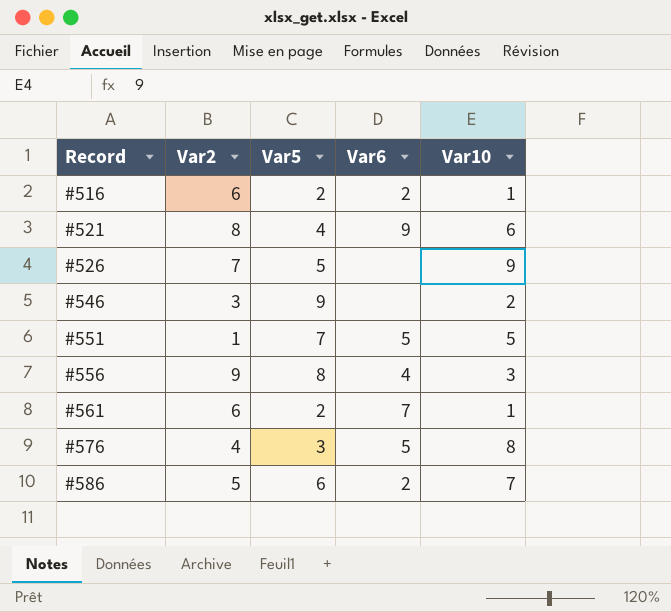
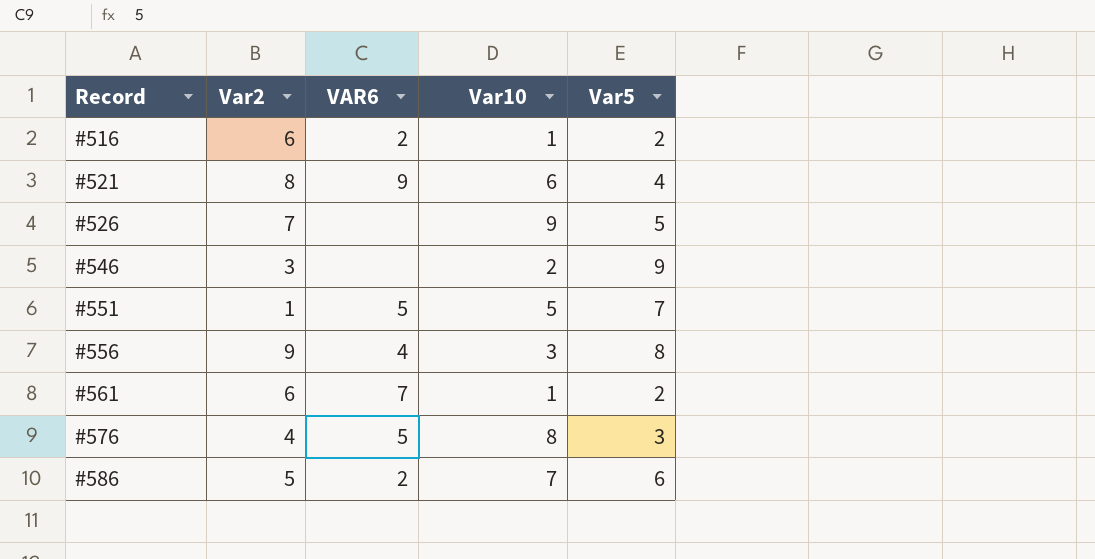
column name: Var6 -> VAR6
column Var5 | position: 3 -> 5

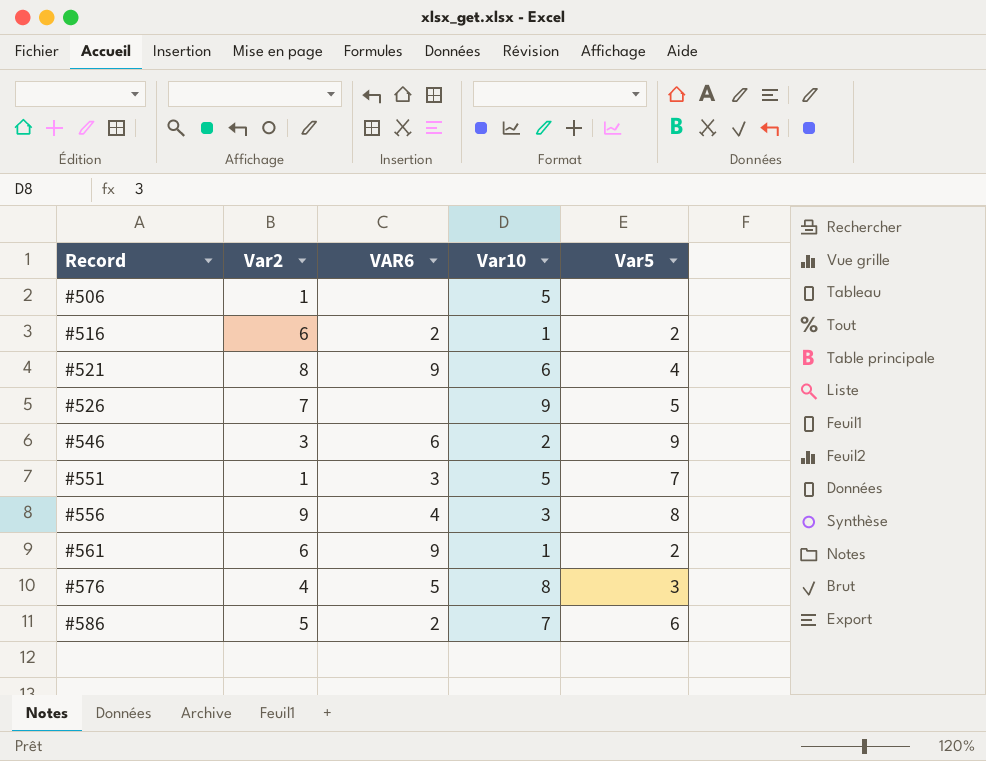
row #506: none -> 1 | none | 5 | none
#546 | VAR6: none -> 6
#551 | VAR6: 5 -> 3
#561 | VAR6: 7 -> 9

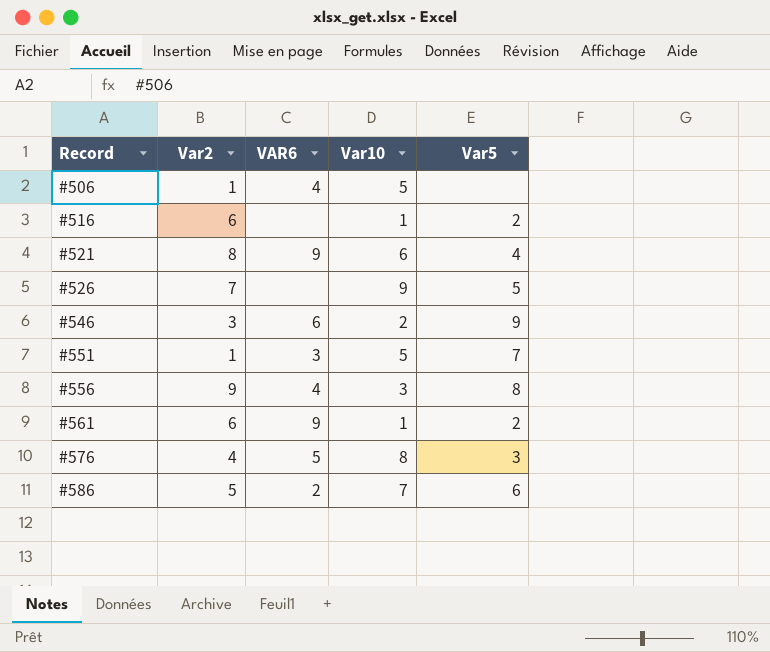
#506 | VAR6: none -> 4
#516 | VAR6: 2 -> none

